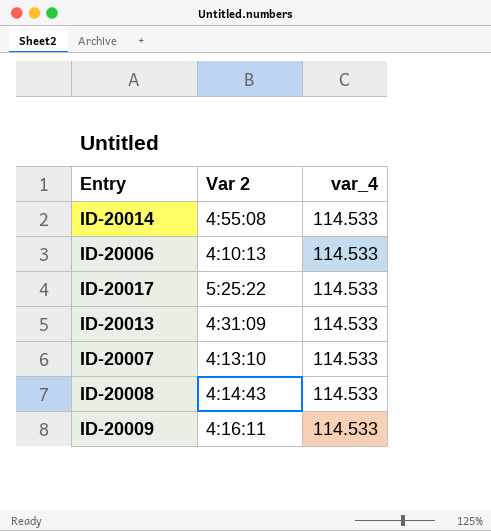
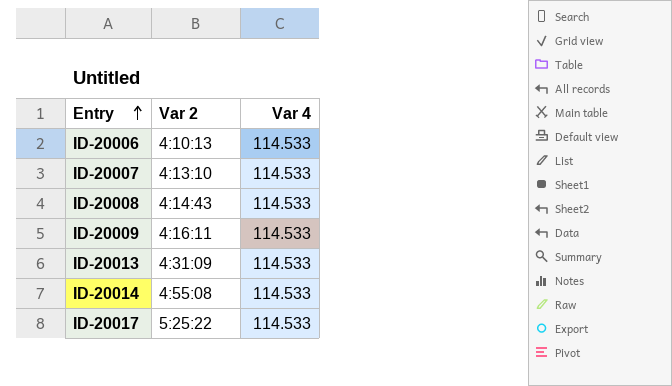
row order: none -> Entry ascending
column name: var_4 -> Var 4

